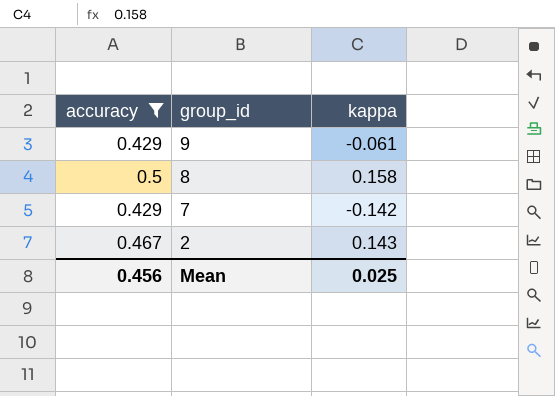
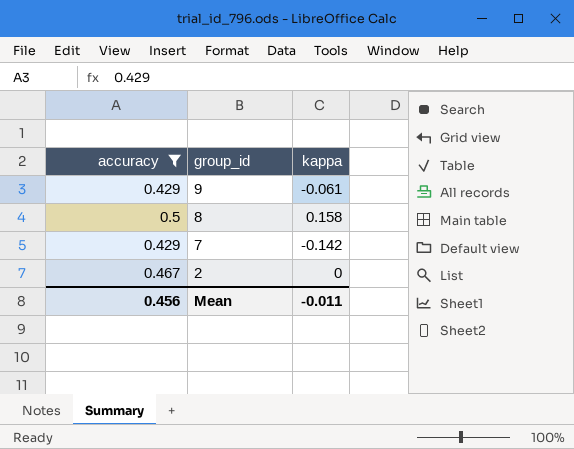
2 | kappa: 0.143 -> 0
Mean | kappa: 0.025 -> -0.011

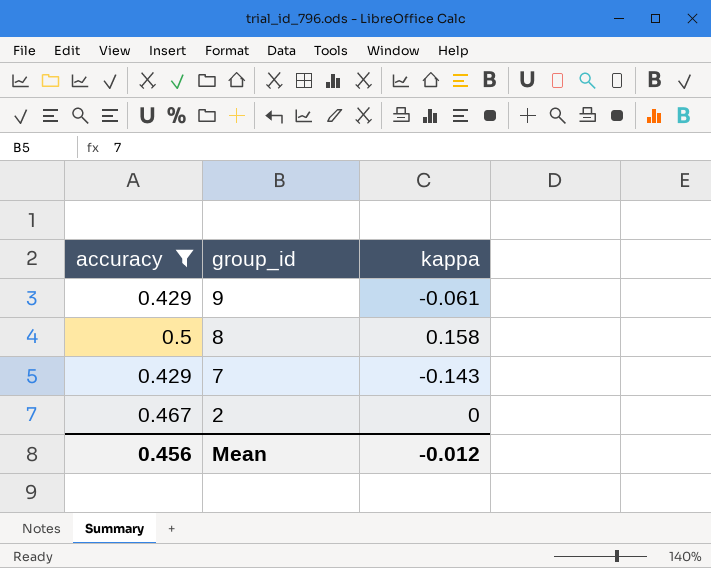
7 | kappa: -0.142 -> -0.143
Mean | kappa: -0.011 -> -0.012

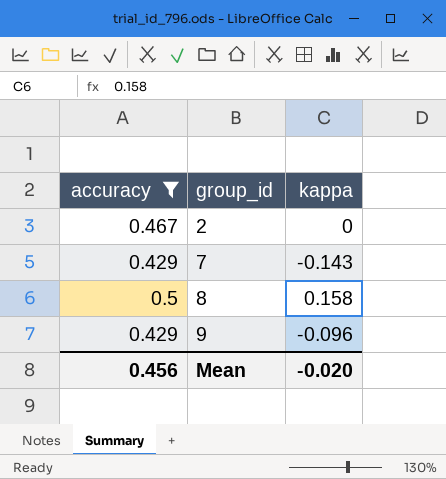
row order: group_id descending -> group_id ascending
9 | kappa: -0.061 -> -0.096
Mean | kappa: -0.012 -> -0.020

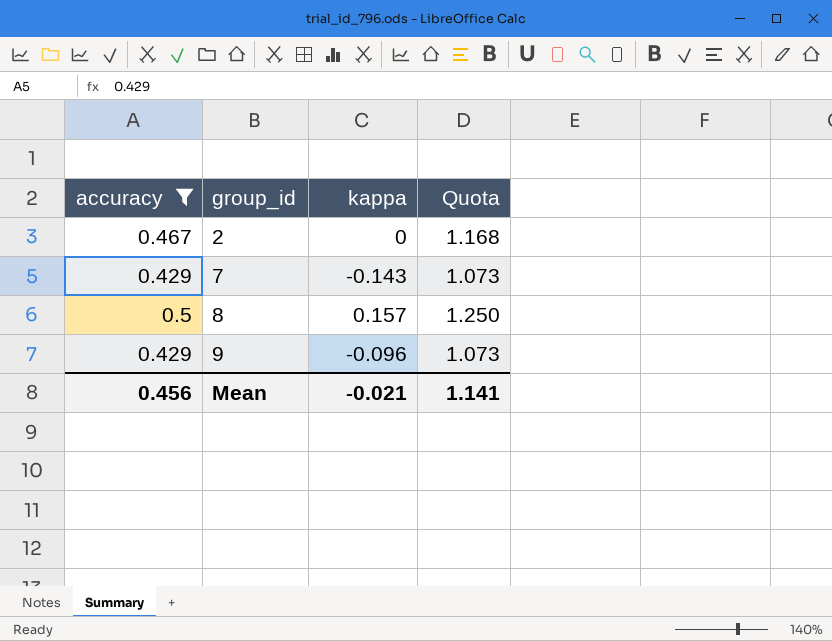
column Quota | formula: none -> [accuracy] * 2.5
8 | kappa: 0.158 -> 0.157
Mean | kappa: -0.020 -> -0.021

